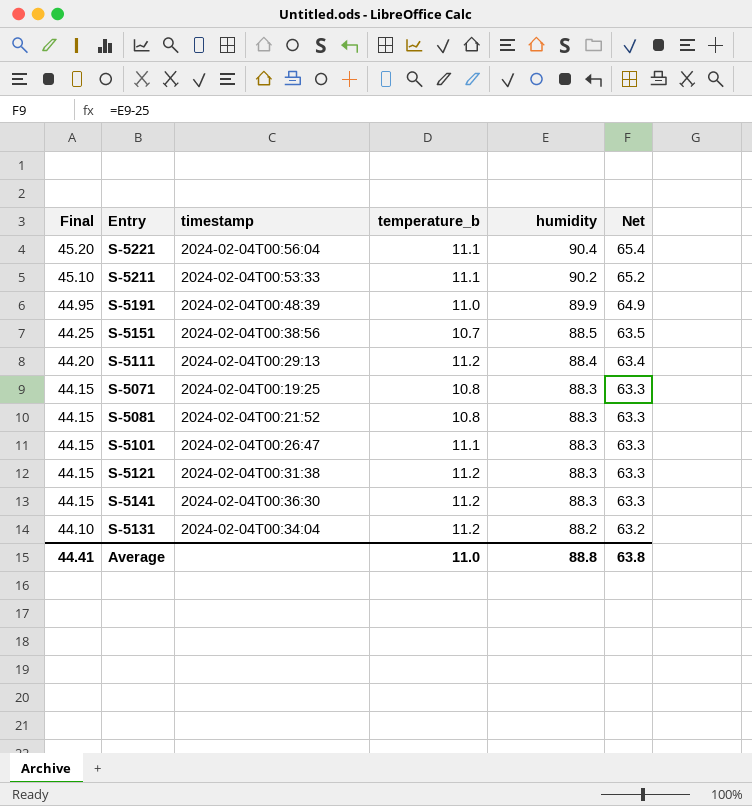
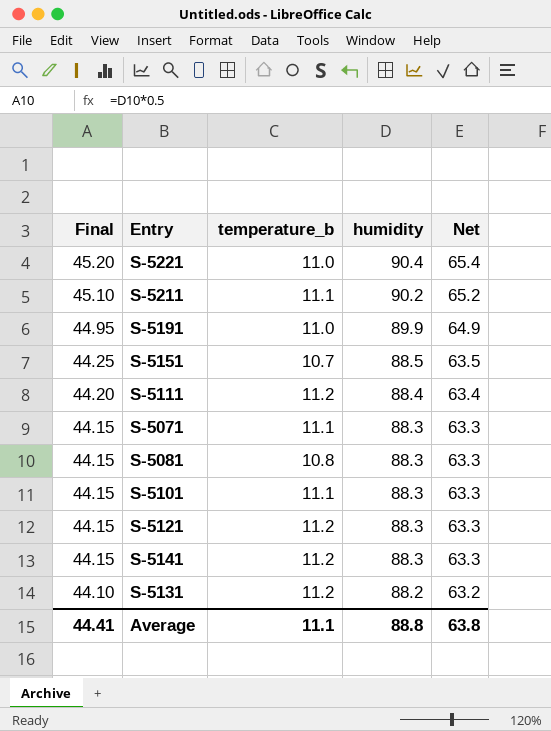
column timestamp | position: 3 -> none
S-5221 | temperature_b: 11.1 -> 11.0
S-5071 | temperature_b: 10.8 -> 11.1
Average | temperature_b: 11.0 -> 11.1

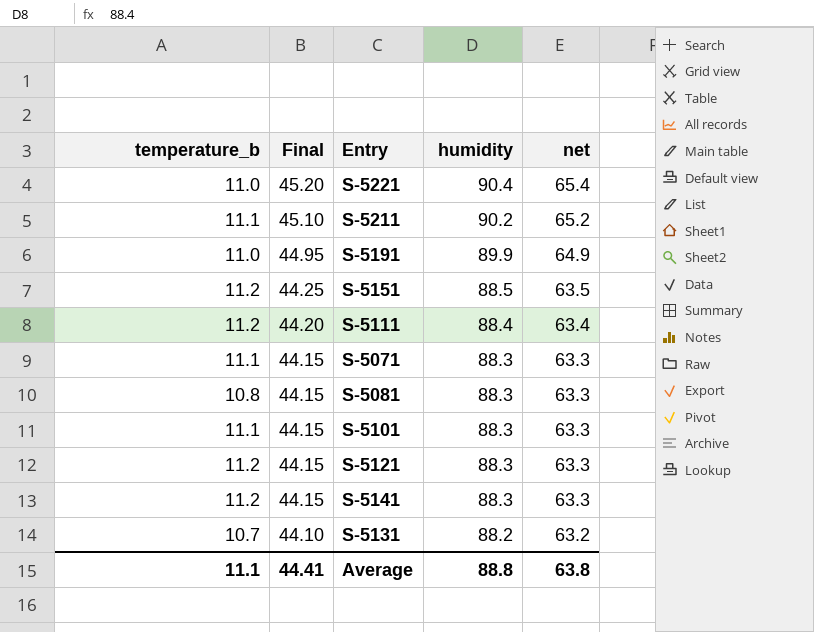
column temperature_b | position: 3 -> 1
column name: Net -> net
S-5151 | temperature_b: 10.7 -> 11.2
S-5131 | temperature_b: 11.2 -> 10.7

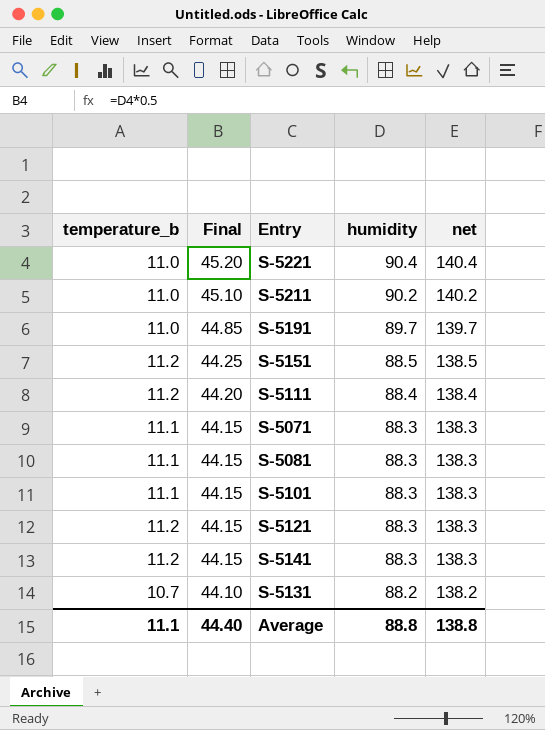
column net | formula: [humidity] - 25 -> [humidity] + 50
S-5211 | temperature_b: 11.1 -> 11.0
S-5191 | Final: 44.95 -> 44.85
S-5191 | humidity: 89.9 -> 89.7
S-5081 | temperature_b: 10.8 -> 11.1
Average | Final: 44.41 -> 44.40
Average | net: 63.8 -> 138.8

